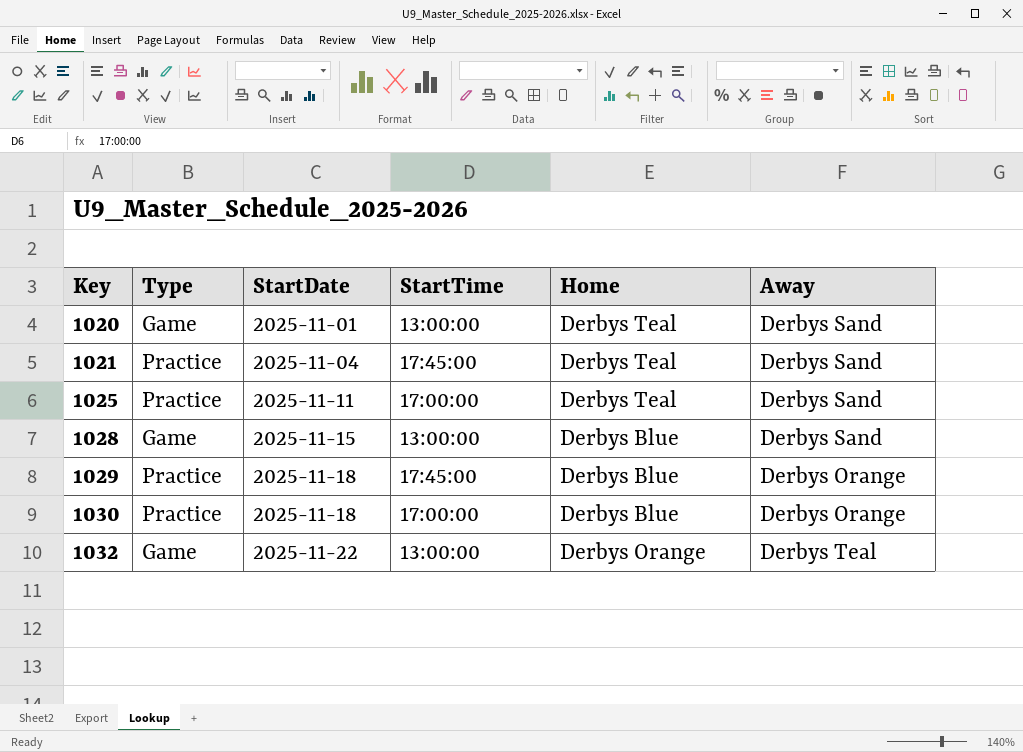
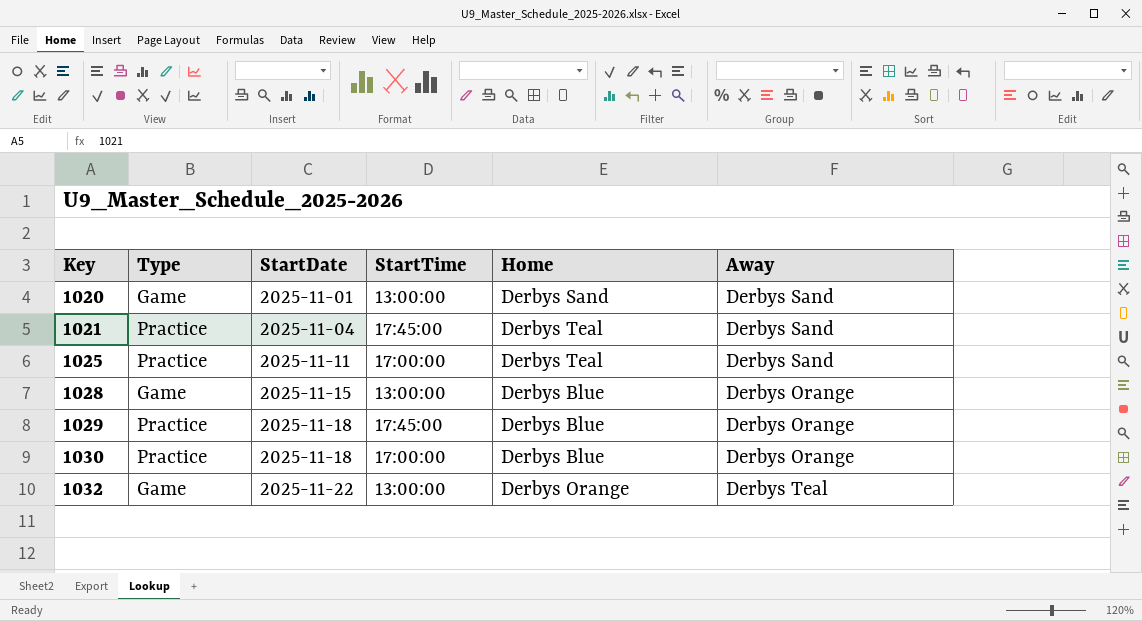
1020 | Home: Derbys Teal -> Derbys Sand
1028 | Away: Derbys Sand -> Derbys Orange

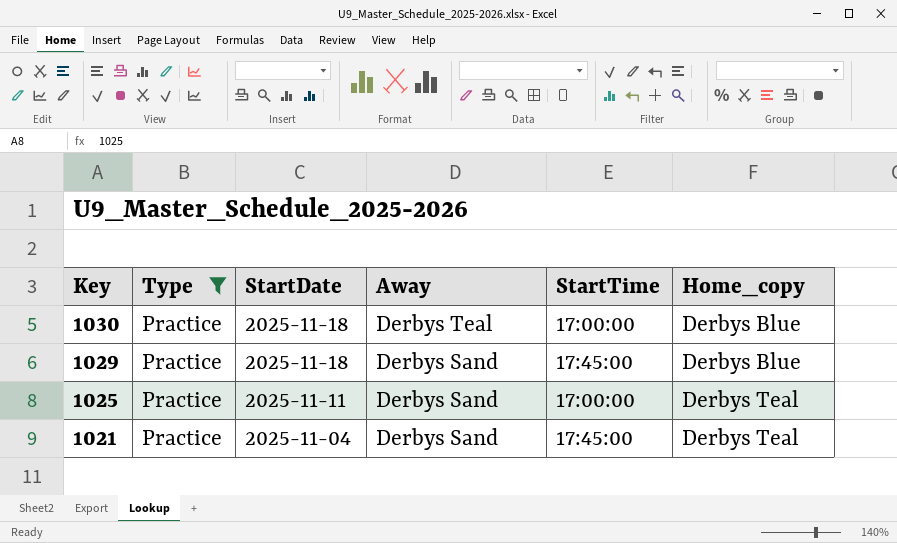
filter: none -> Type = Practice
row order: Key ascending -> Key descending
column Away | position: 6 -> 4
column name: Home -> Home_copy
1030 | Away: Derbys Orange -> Derbys Teal
1029 | Away: Derbys Orange -> Derbys Sand

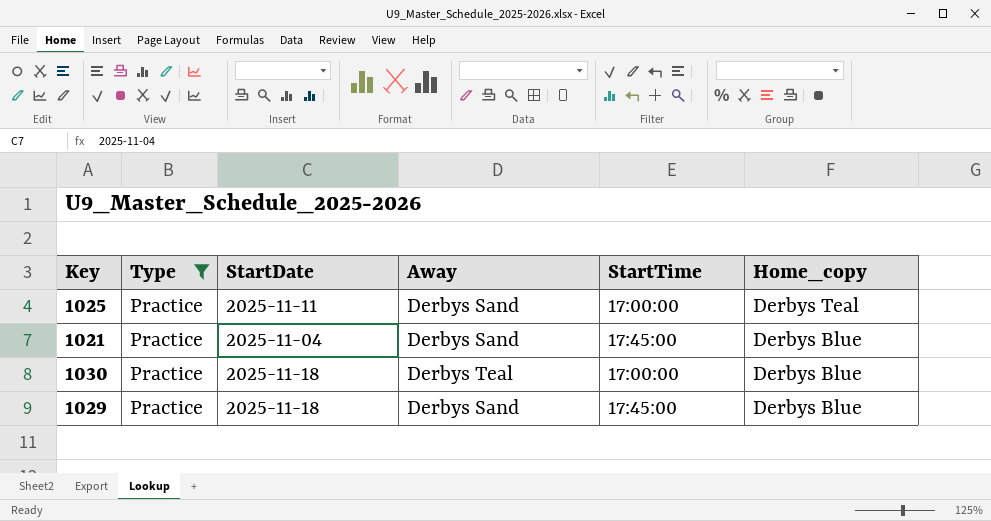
row order: Key descending -> Home_copy descending
1021 | Home_copy: Derbys Teal -> Derbys Blue

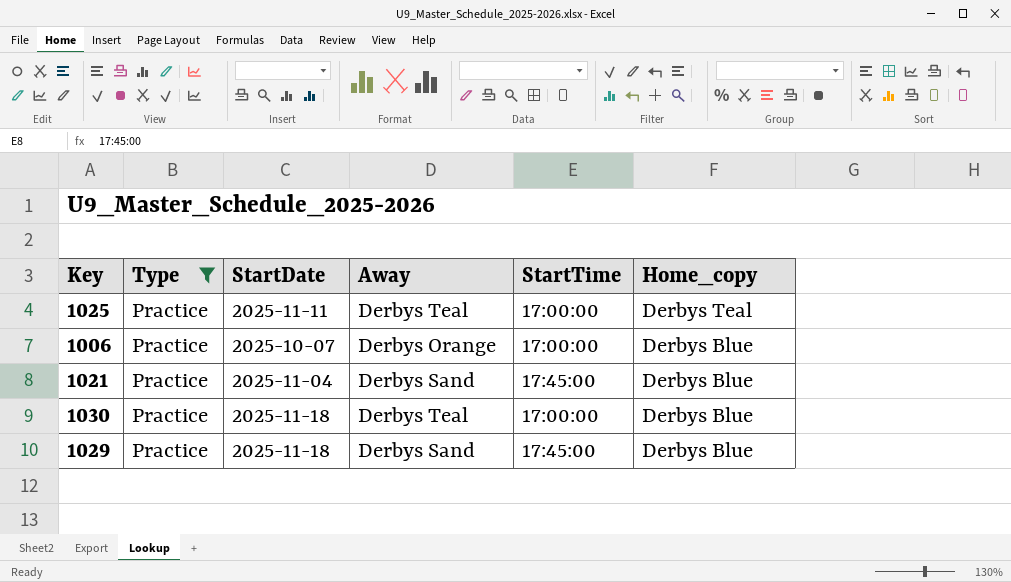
1025 | Away: Derbys Sand -> Derbys Teal
row 1006: none -> Practice | 2025-10-07 | Derbys Orange | 17:00:00 | Derbys Blue

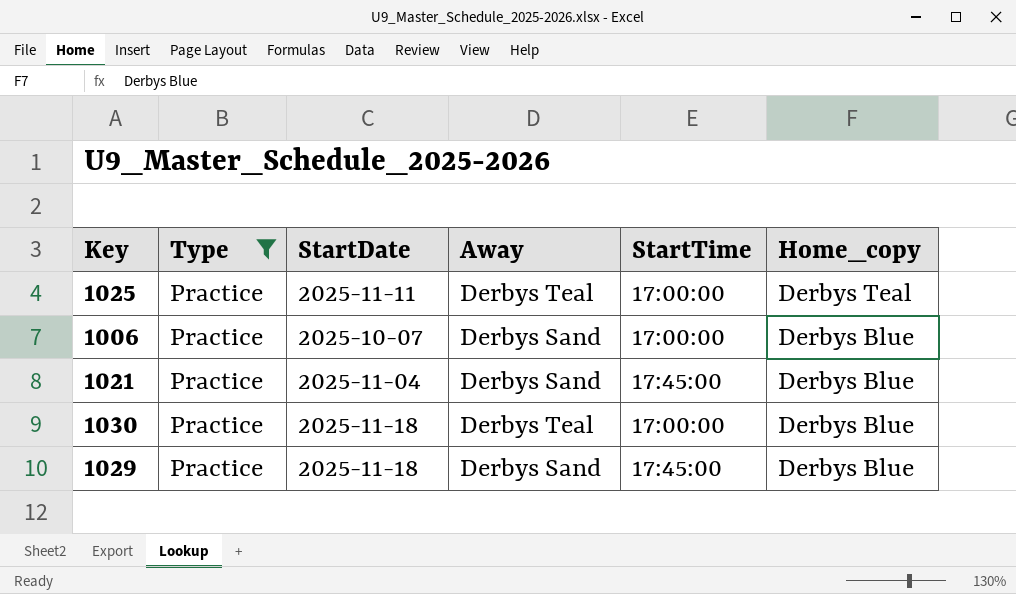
1006 | Away: Derbys Orange -> Derbys Sand

